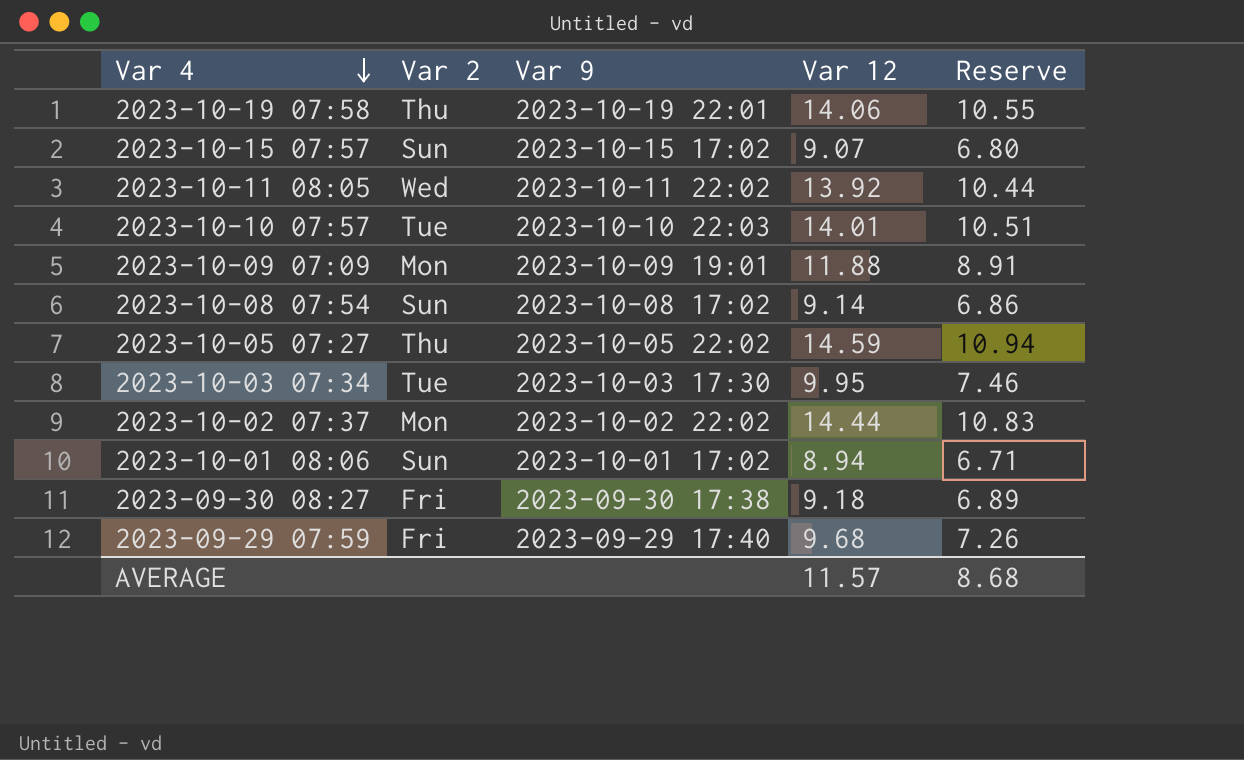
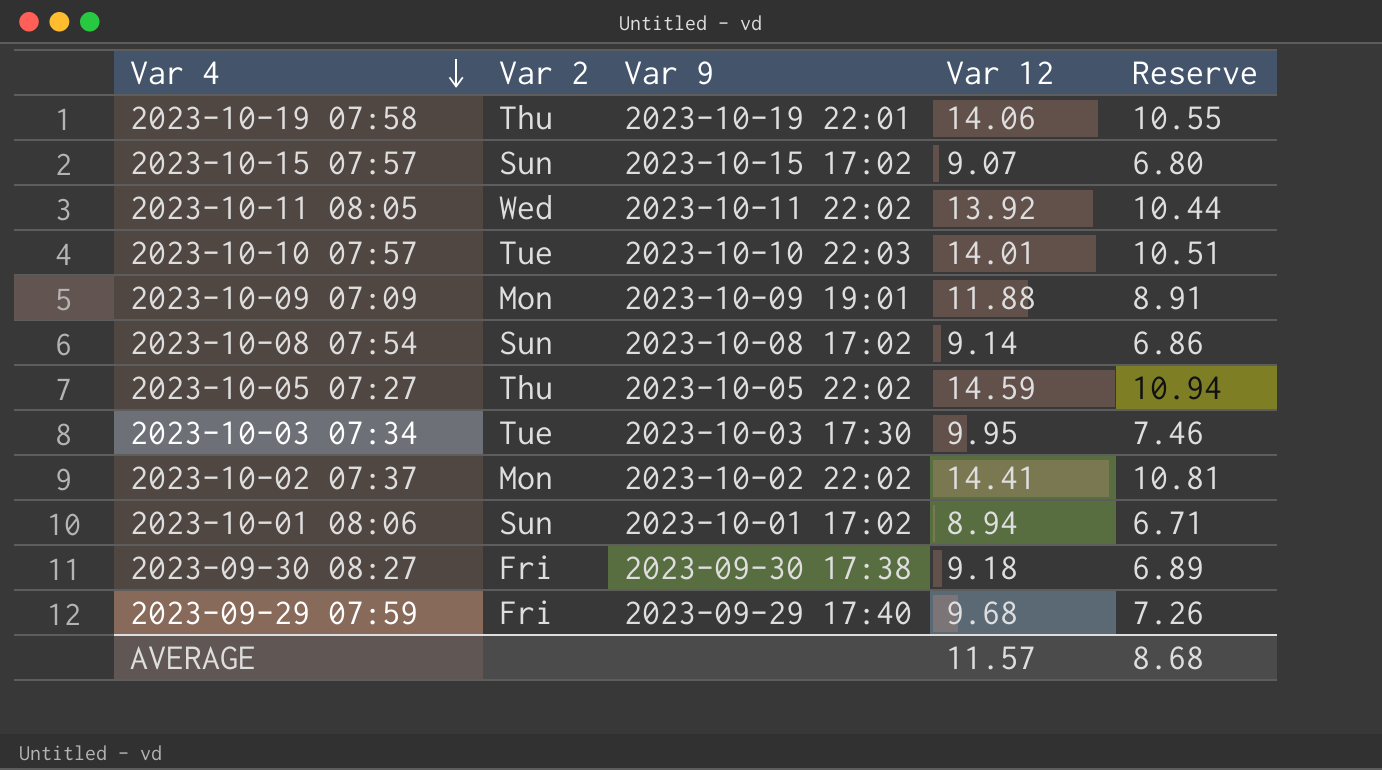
2023-10-02 07:37 | Var 12: 14.44 -> 14.41
2023-10-02 07:37 | Reserve: 10.83 -> 10.81

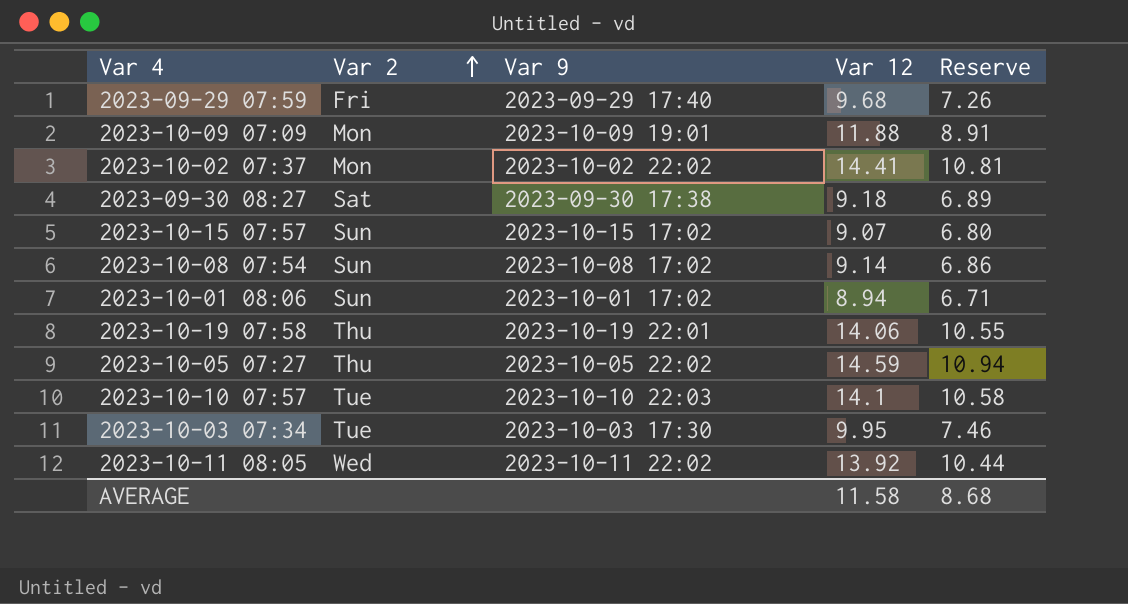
row order: Var 4 descending -> Var 2 ascending
2023-09-30 08:27 | Var 2: Fri -> Sat
2023-10-10 07:57 | Var 12: 14.01 -> 14.1
2023-10-10 07:57 | Reserve: 10.51 -> 10.58
AVERAGE | Var 12: 11.57 -> 11.58

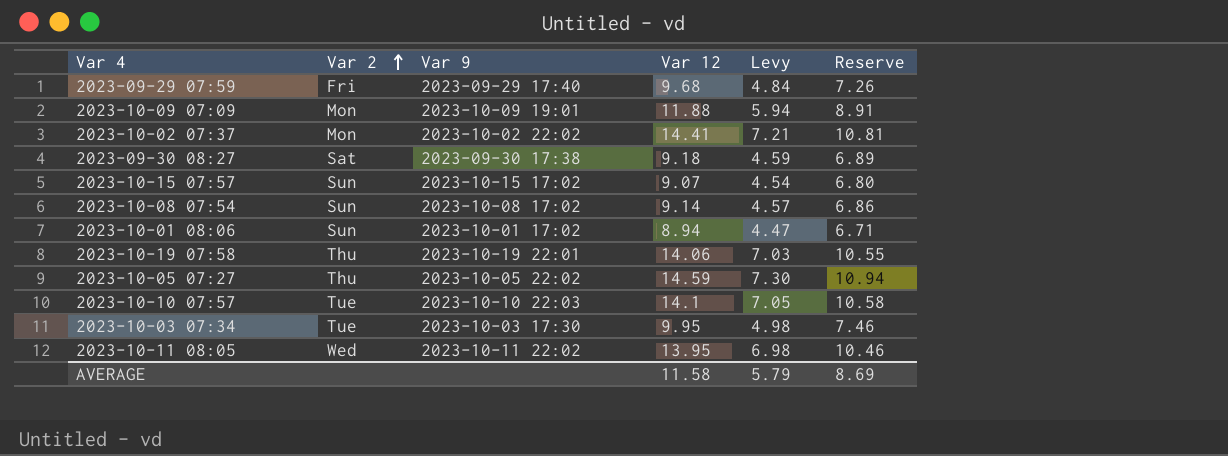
column Levy | formula: none -> [Var 12] * 0.5
2023-10-11 08:05 | Var 12: 13.92 -> 13.95
2023-10-11 08:05 | Reserve: 10.44 -> 10.46
AVERAGE | Reserve: 8.68 -> 8.69

